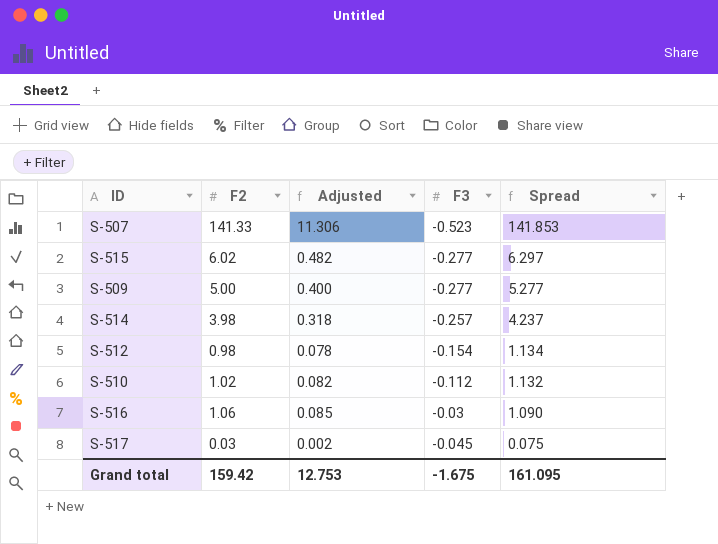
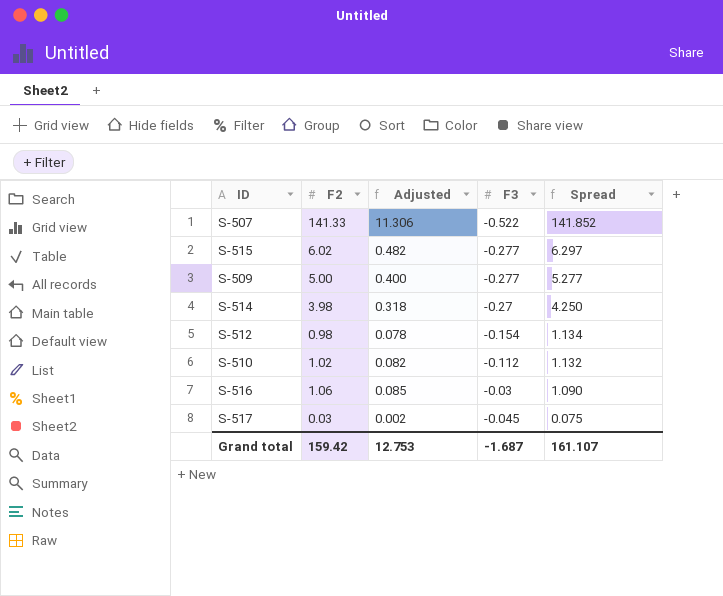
S-507 | F3: -0.523 -> -0.522
S-507 | Spread: 141.853 -> 141.852
S-514 | F3: -0.257 -> -0.27
S-514 | Spread: 4.237 -> 4.250
Grand total | F3: -1.675 -> -1.687
Grand total | Spread: 161.095 -> 161.107

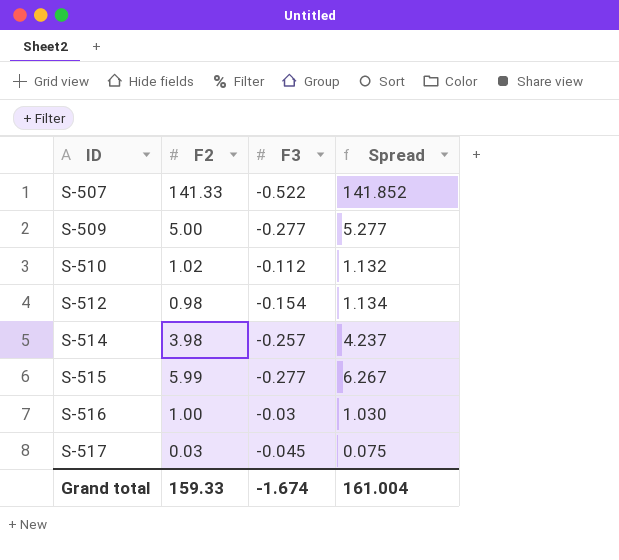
row order: Spread descending -> ID ascending
column Adjusted | formula: [F2] * 0.08 -> none
S-514 | F3: -0.27 -> -0.257
S-514 | Spread: 4.250 -> 4.237
S-515 | F2: 6.02 -> 5.99
S-515 | Spread: 6.297 -> 6.267
S-516 | F2: 1.06 -> 1.00
S-516 | Spread: 1.090 -> 1.030
Grand total | F2: 159.42 -> 159.33
Grand total | F3: -1.687 -> -1.674
Grand total | Spread: 161.107 -> 161.004

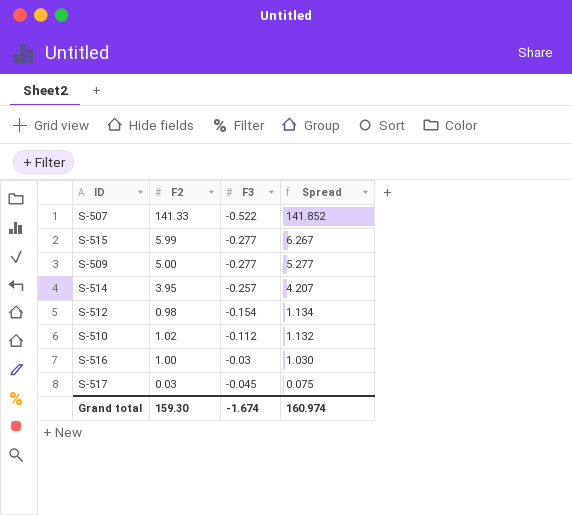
row order: ID ascending -> Spread descending
S-514 | F2: 3.98 -> 3.95
S-514 | Spread: 4.237 -> 4.207
Grand total | F2: 159.33 -> 159.30
Grand total | Spread: 161.004 -> 160.974

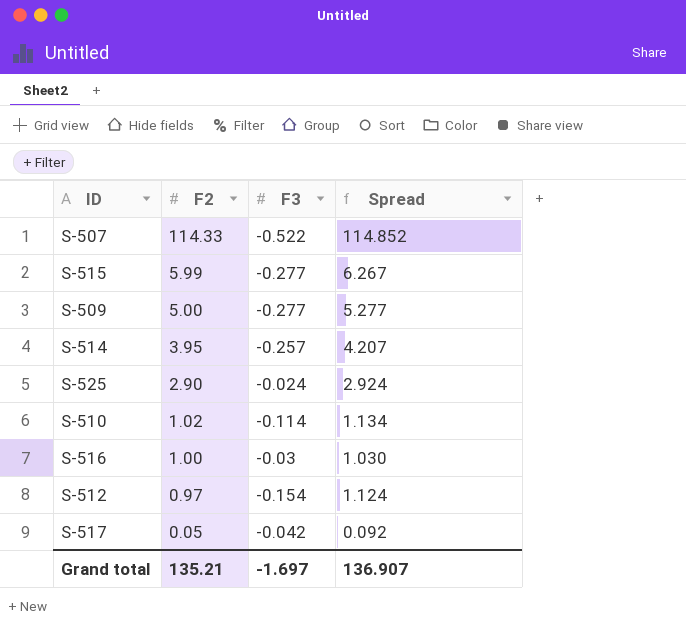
row order: Spread descending -> F2 descending
S-507 | F2: 141.33 -> 114.33
S-507 | Spread: 141.852 -> 114.852
row S-525: none -> 2.90 | -0.024 | 2.924
S-510 | F3: -0.112 -> -0.114
S-510 | Spread: 1.132 -> 1.134
S-512 | F2: 0.98 -> 0.97
S-512 | Spread: 1.134 -> 1.124
S-517 | F2: 0.03 -> 0.05
S-517 | F3: -0.045 -> -0.042
S-517 | Spread: 0.075 -> 0.092
Grand total | F2: 159.30 -> 135.21
Grand total | F3: -1.674 -> -1.697
Grand total | Spread: 160.974 -> 136.907

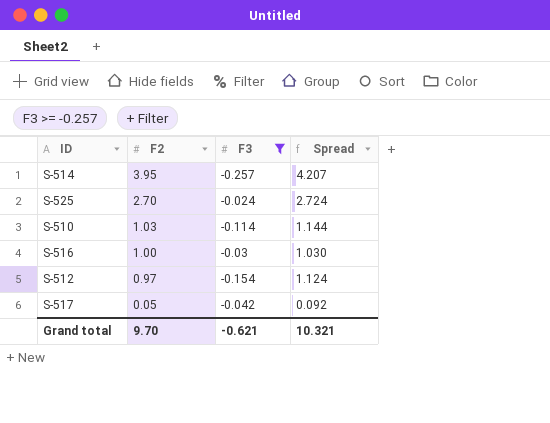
filter: none -> F3 >= -0.257
S-525 | F2: 2.90 -> 2.70
S-525 | Spread: 2.924 -> 2.724
S-510 | F2: 1.02 -> 1.03
S-510 | Spread: 1.134 -> 1.144
Grand total | F2: 135.21 -> 9.70
Grand total | F3: -1.697 -> -0.621
Grand total | Spread: 136.907 -> 10.321

